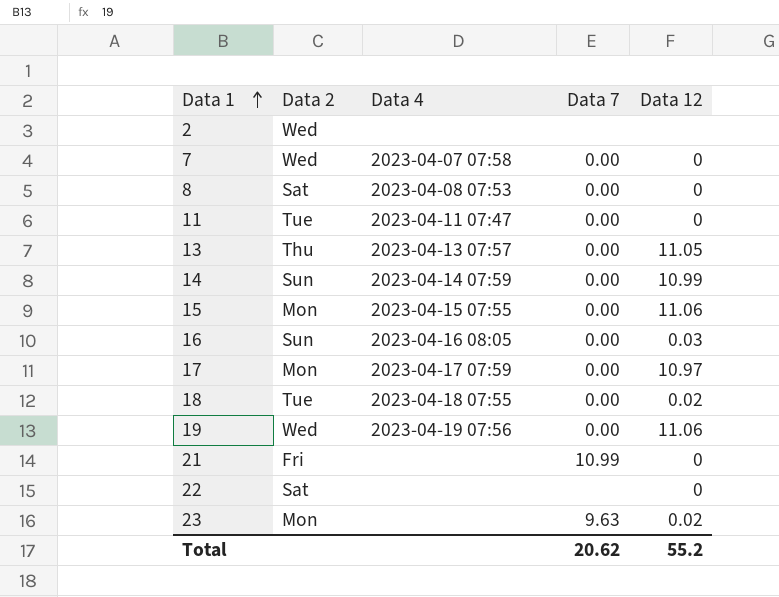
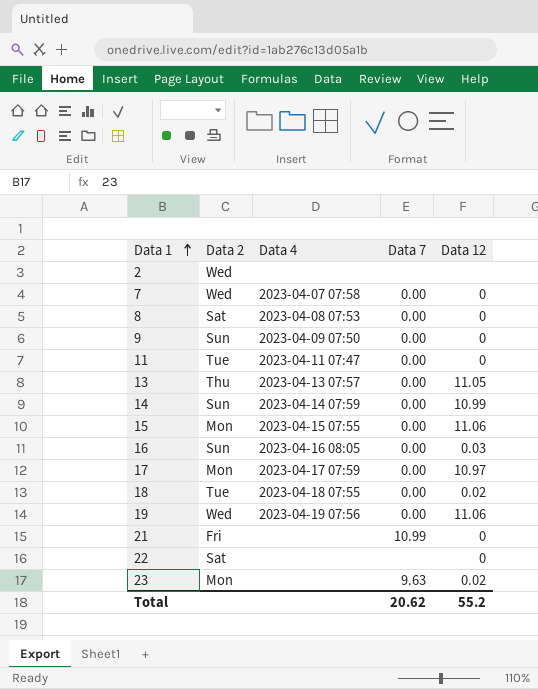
row 9: none -> Sun | 2023-04-09 07:50 | 0.00 | 0

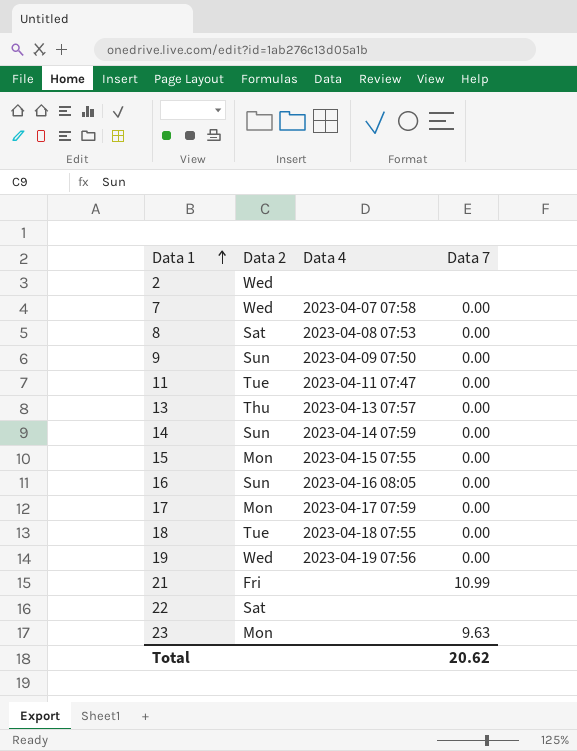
column Data 12 | position: 5 -> none

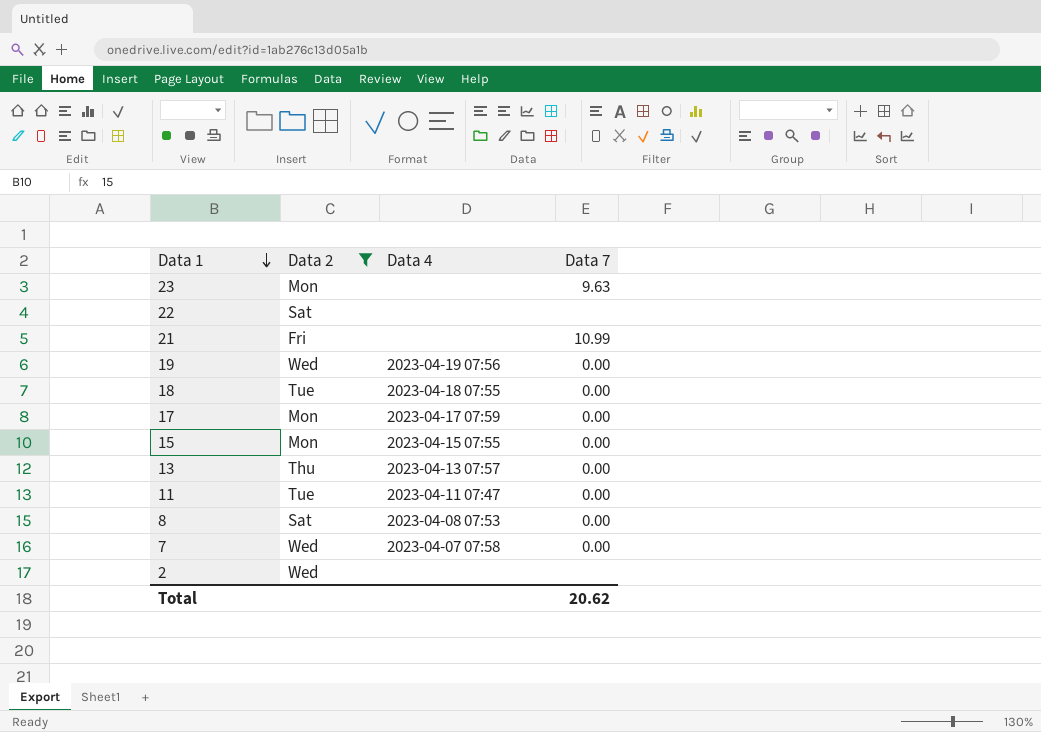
filter: none -> Data 2 != Sun
row order: Data 1 ascending -> Data 1 descending

